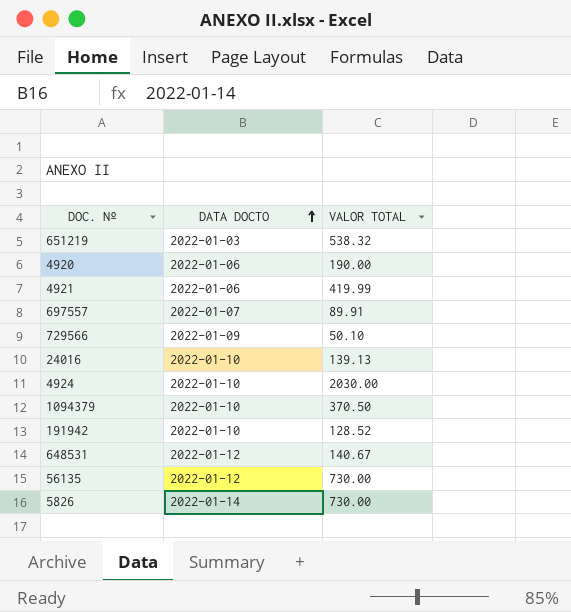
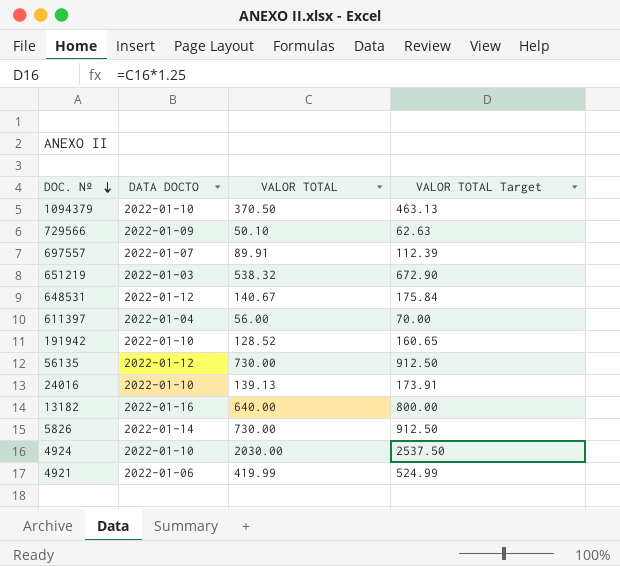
row order: DATA DOCTO ascending -> DOC. Nº descending
column VALOR TOTAL Target | formula: none -> [VALOR TOTAL] * 1.25
row 4920: 2022-01-06 | 190.00 -> none
row 611397: none -> 2022-01-04 | 56.00 | 70.00
row 13182: none -> 2022-01-16 | 640.00 | 800.00

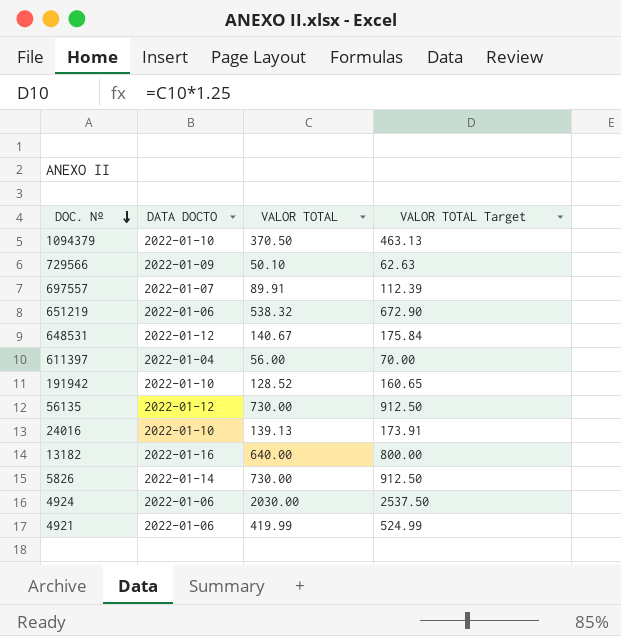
651219 | DATA DOCTO: 2022-01-03 -> 2022-01-06
4924 | DATA DOCTO: 2022-01-10 -> 2022-01-06

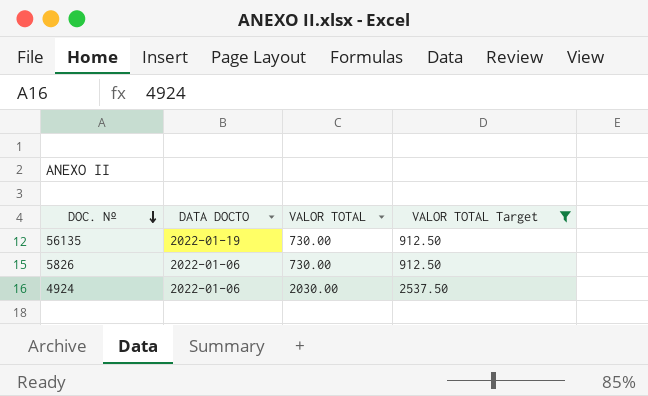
filter: none -> VALOR TOTAL Target >= 912.50
56135 | DATA DOCTO: 2022-01-12 -> 2022-01-19
5826 | DATA DOCTO: 2022-01-14 -> 2022-01-06

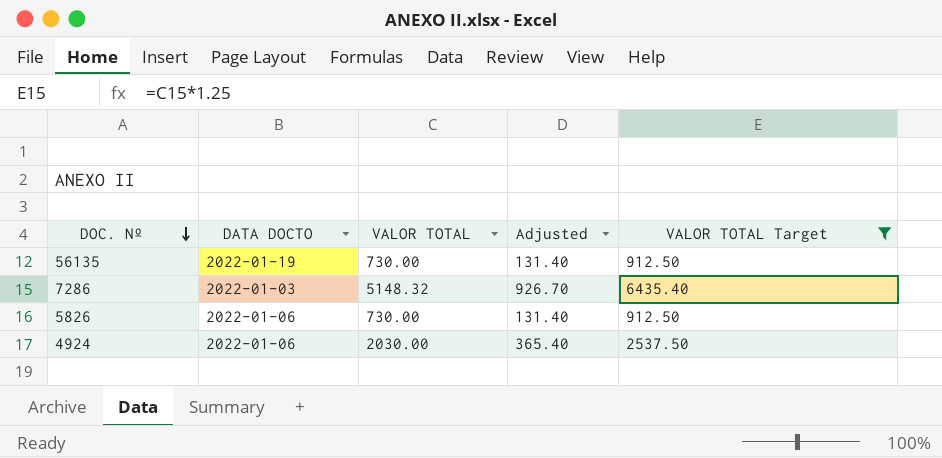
column Adjusted | formula: none -> [VALOR TOTAL] * 0.18
row 7286: none -> 2022-01-03 | 5148.32 | 926.70 | 6435.40

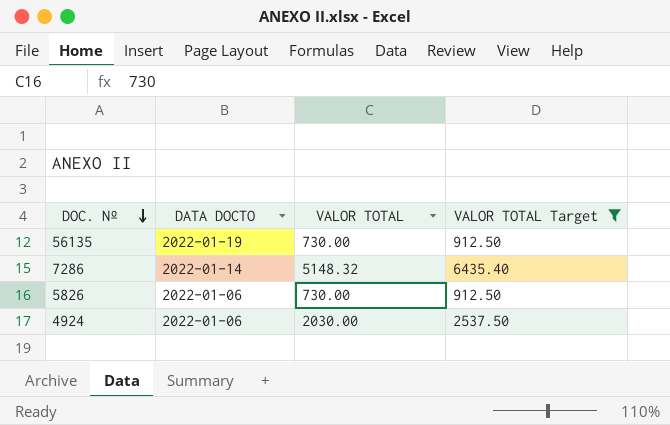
column Adjusted | formula: [VALOR TOTAL] * 0.18 -> none
7286 | DATA DOCTO: 2022-01-03 -> 2022-01-14

